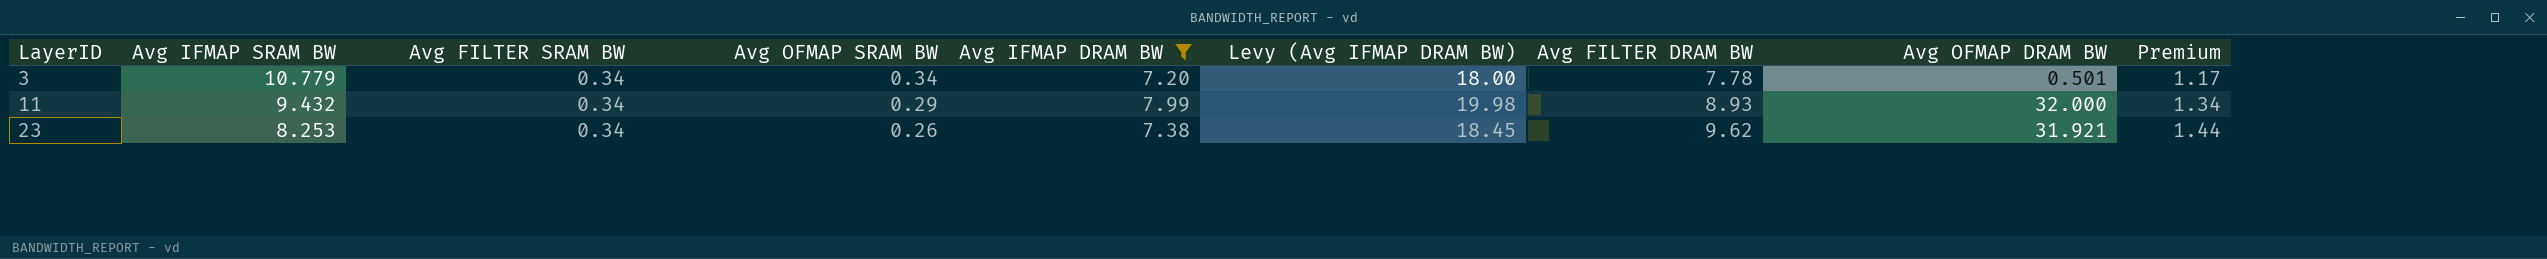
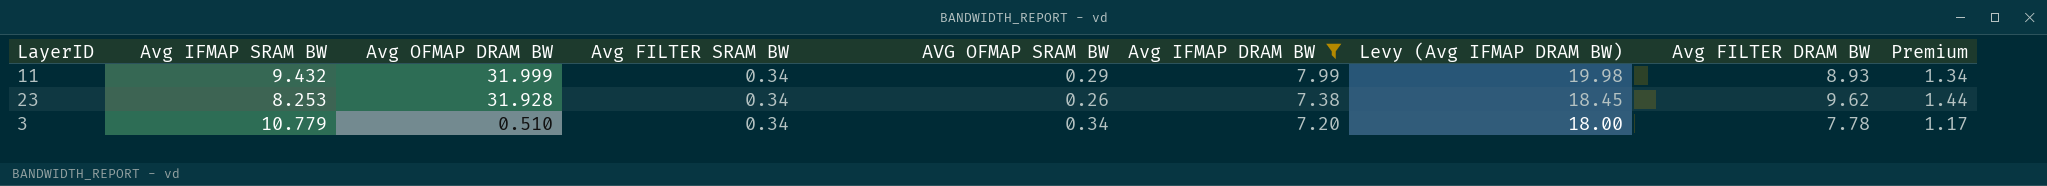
row order: LayerID ascending -> Avg OFMAP DRAM BW descending
column Avg OFMAP DRAM BW | position: 8 -> 3
column name: Avg OFMAP SRAM BW -> AVG OFMAP SRAM BW
11 | Avg OFMAP DRAM BW: 32.000 -> 31.999
23 | Avg OFMAP DRAM BW: 31.921 -> 31.928
3 | Avg OFMAP DRAM BW: 0.501 -> 0.510

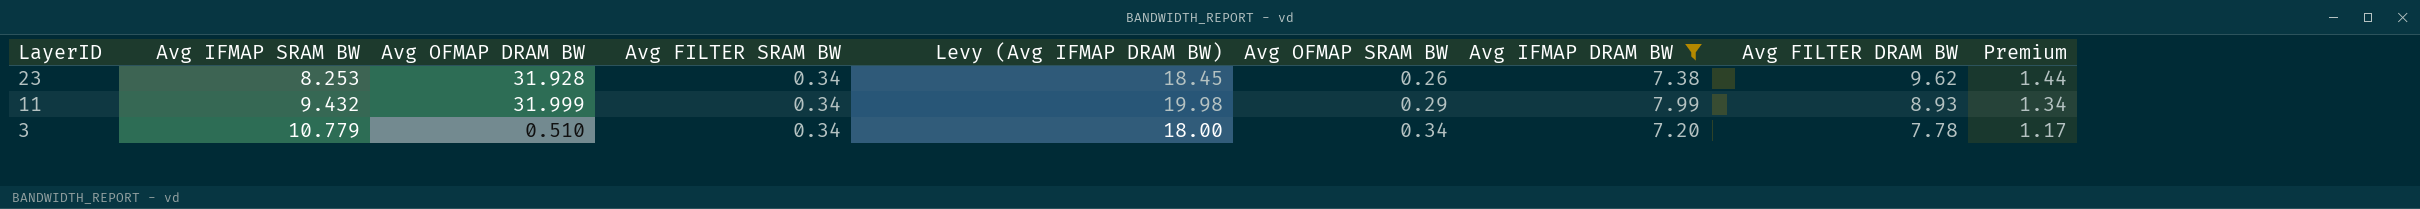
row order: Avg OFMAP DRAM BW descending -> LayerID descending
column Levy (Avg IFMAP DRAM BW) | position: 7 -> 5
column name: AVG OFMAP SRAM BW -> Avg OFMAP SRAM BW

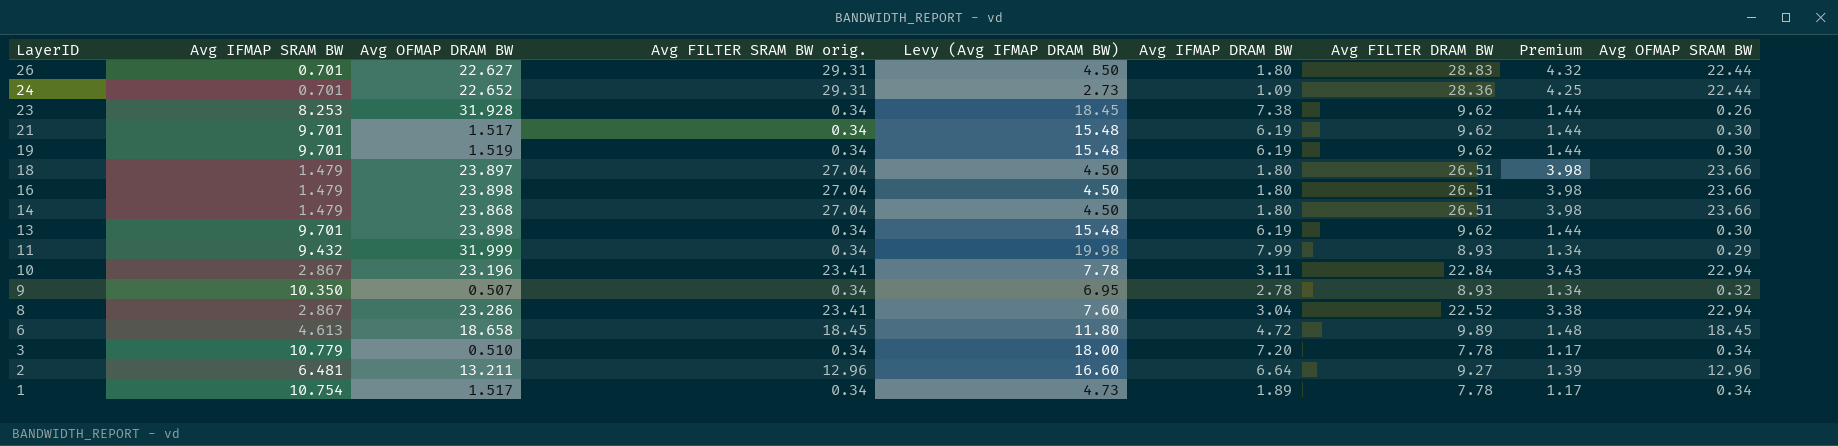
filter: Avg IFMAP DRAM BW >= 7.20 -> none
column name: Avg FILTER SRAM BW -> Avg FILTER SRAM BW orig.
column Avg OFMAP SRAM BW | position: 6 -> 9

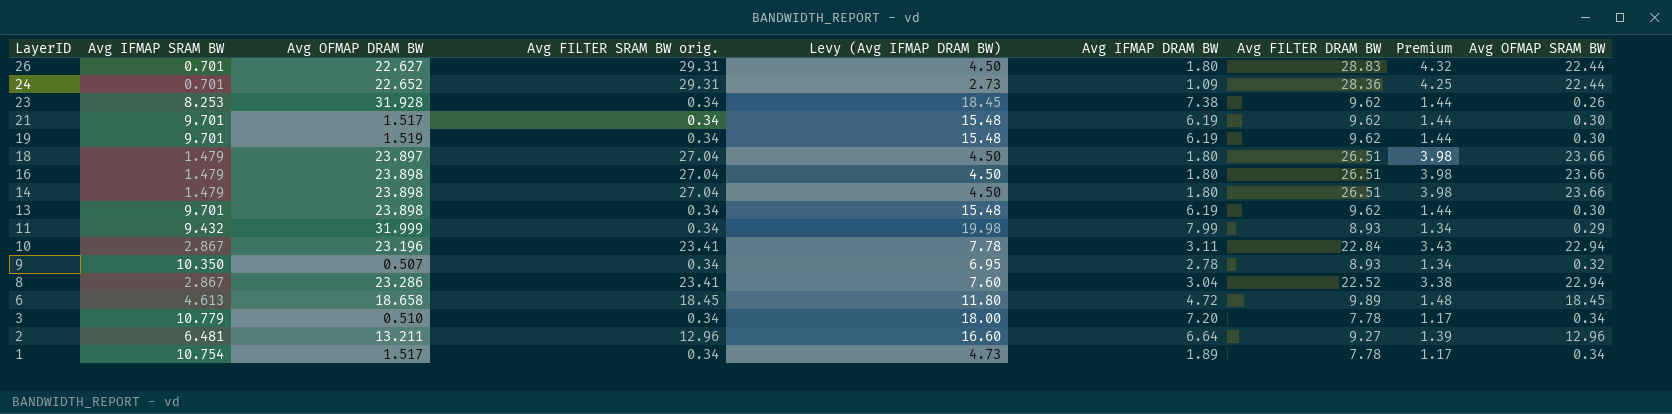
14 | Avg OFMAP DRAM BW: 23.868 -> 23.898

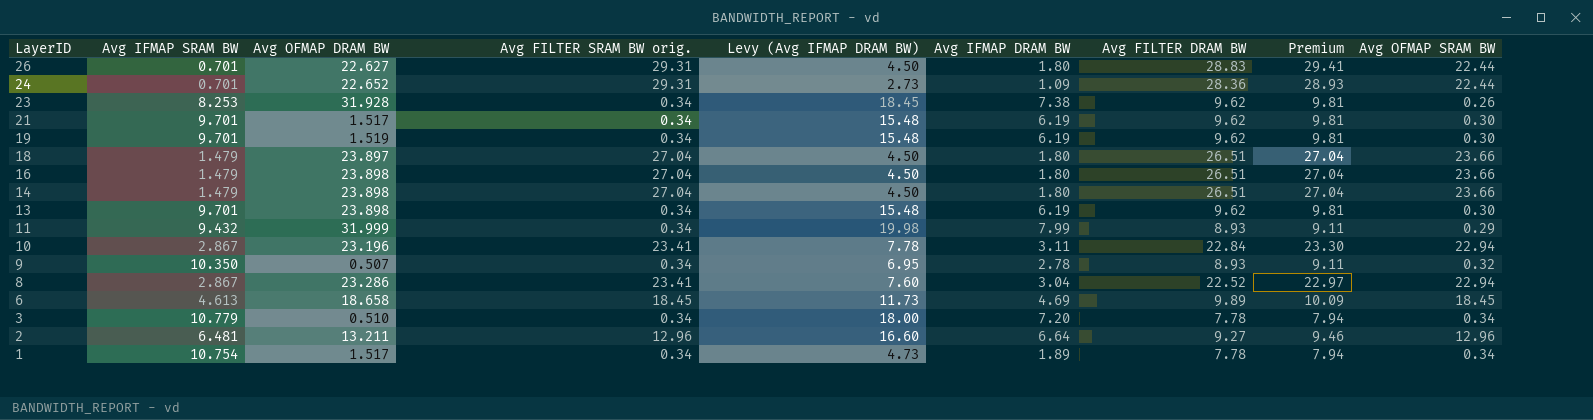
column Premium | formula: [Avg FILTER DRAM BW] * 0.15 -> [Avg FILTER DRAM BW] * 1.02
6 | Levy (Avg IFMAP DRAM BW): 11.80 -> 11.73
6 | Avg IFMAP DRAM BW: 4.72 -> 4.69

